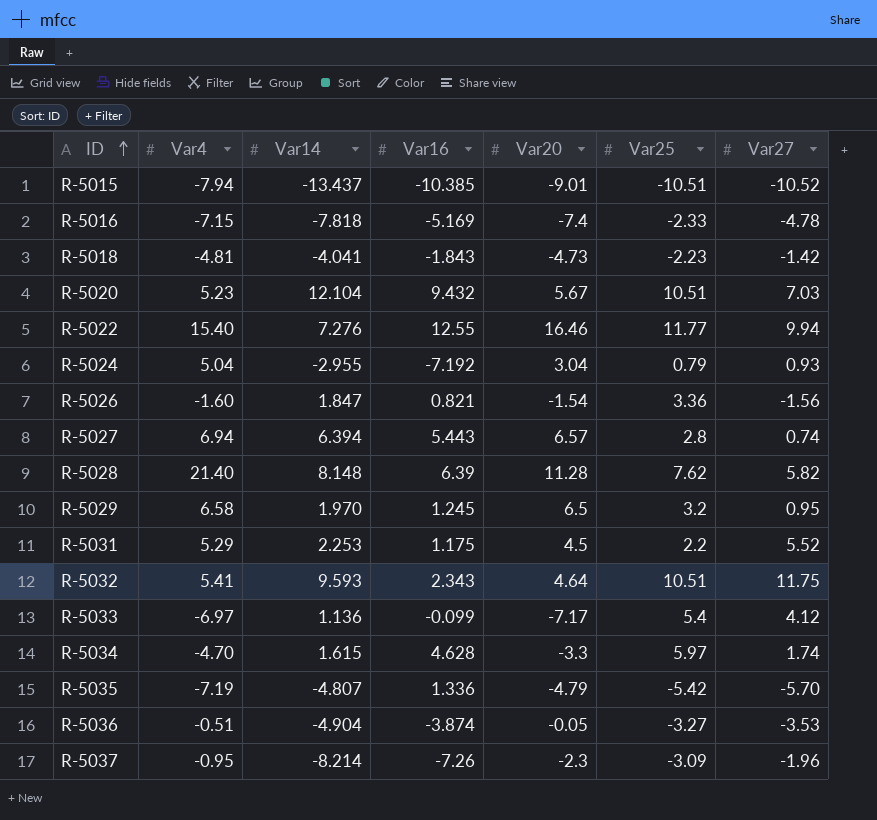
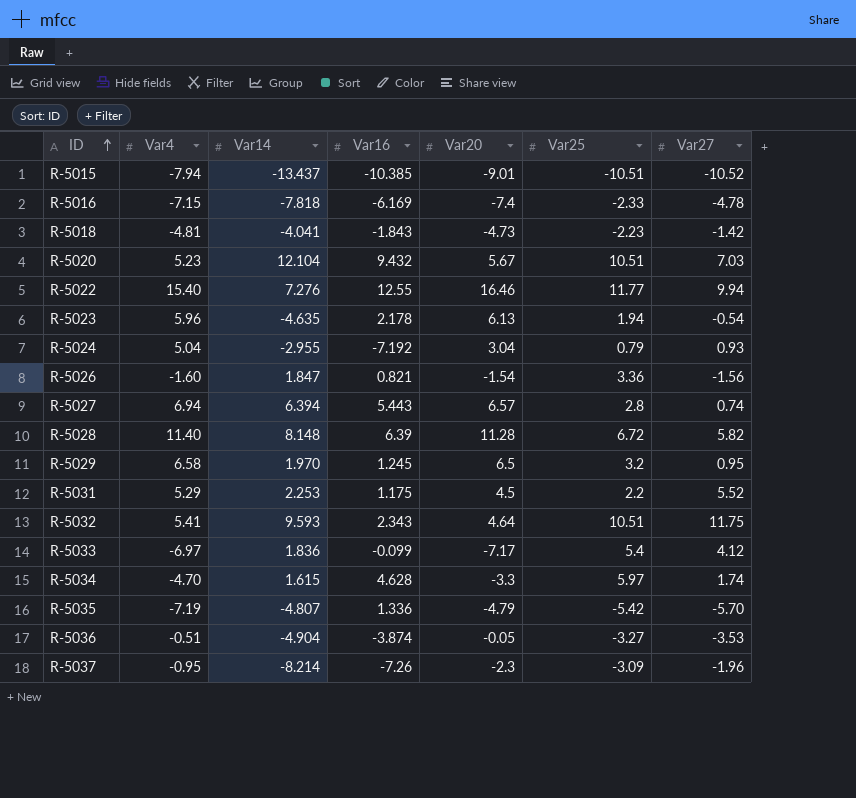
R-5016 | Var16: -5.169 -> -6.169
row R-5023: none -> 5.96 | -4.635 | 2.178 | 6.13 | 1.94 | -0.54
R-5028 | Var4: 21.40 -> 11.40
R-5028 | Var25: 7.62 -> 6.72
R-5033 | Var14: 1.136 -> 1.836

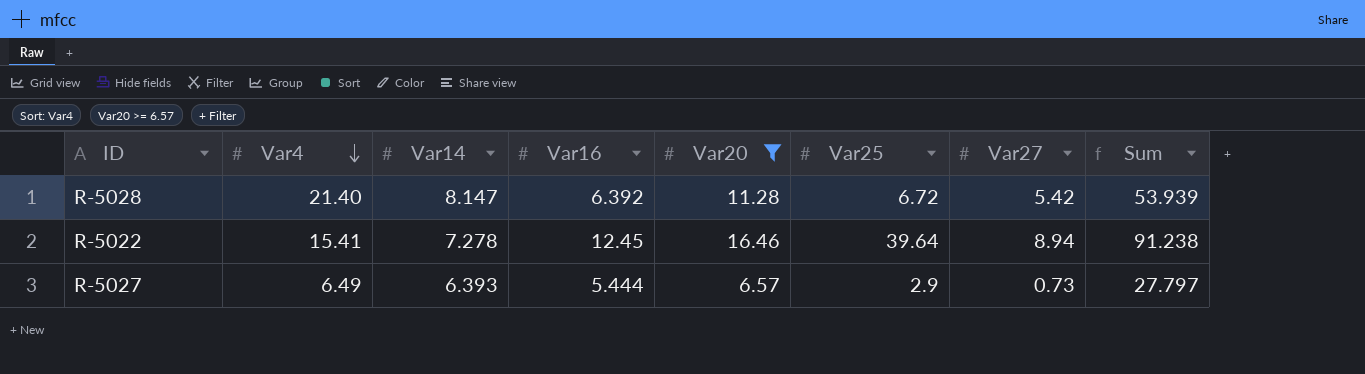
filter: none -> Var20 >= 6.57
row order: ID ascending -> Var4 descending
column Sum | formula: none -> [Var4] + [Var14] + [Var16] + [Var20] + [Var25]
R-5028 | Var4: 11.40 -> 21.40
R-5028 | Var14: 8.148 -> 8.147
R-5028 | Var16: 6.39 -> 6.392
R-5028 | Var27: 5.82 -> 5.42
R-5022 | Var4: 15.40 -> 15.41
R-5022 | Var14: 7.276 -> 7.278
R-5022 | Var16: 12.55 -> 12.45
R-5022 | Var25: 11.77 -> 39.64
R-5022 | Var27: 9.94 -> 8.94
R-5027 | Var4: 6.94 -> 6.49
R-5027 | Var14: 6.394 -> 6.393
R-5027 | Var16: 5.443 -> 5.444
R-5027 | Var25: 2.8 -> 2.9
R-5027 | Var27: 0.74 -> 0.73

